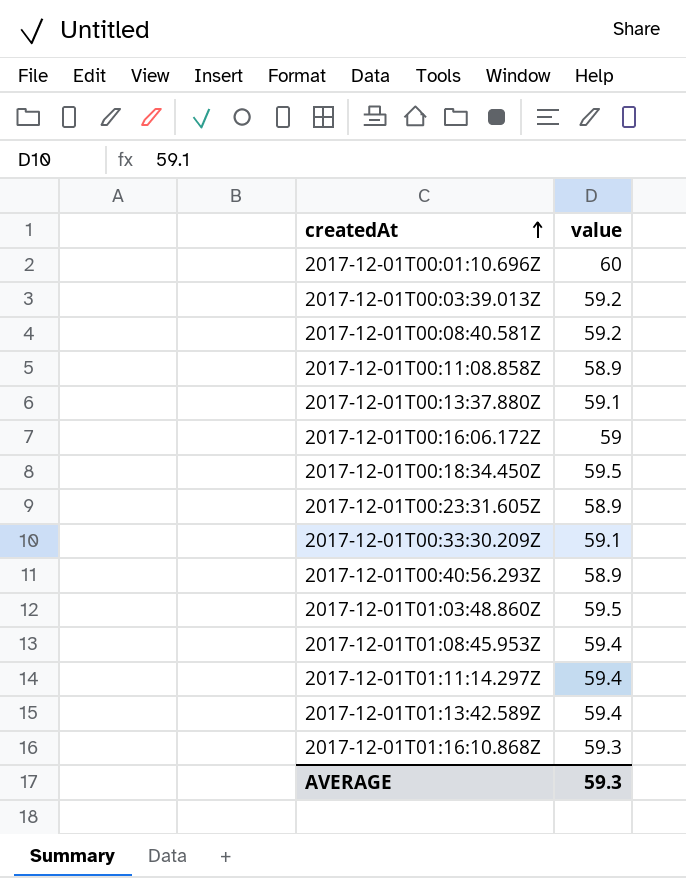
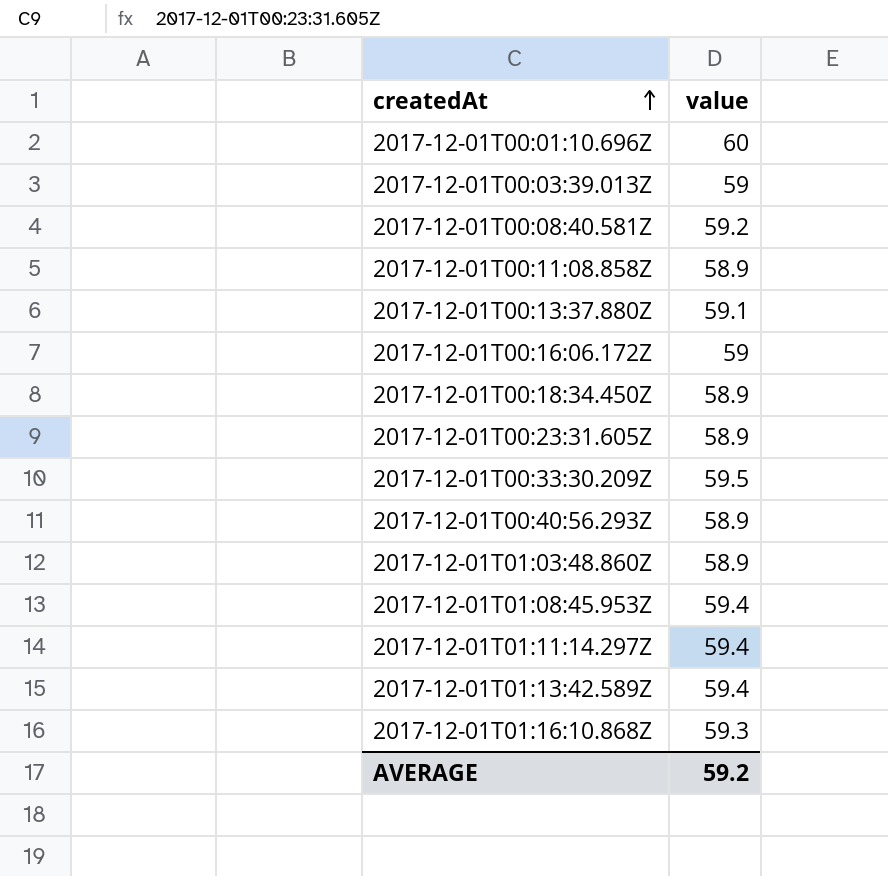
2017-12-01T00:03:39.013Z | value: 59.2 -> 59
2017-12-01T00:18:34.450Z | value: 59.5 -> 58.9
2017-12-01T00:33:30.209Z | value: 59.1 -> 59.5
2017-12-01T01:03:48.860Z | value: 59.5 -> 58.9
AVERAGE | value: 59.3 -> 59.2

